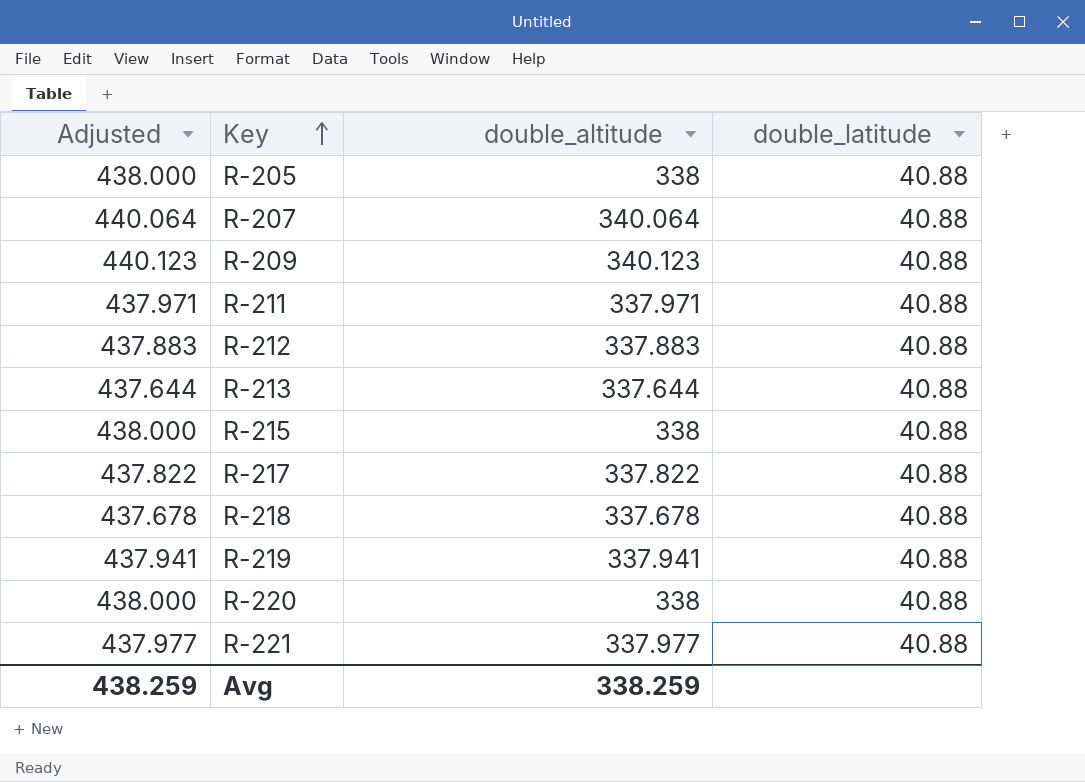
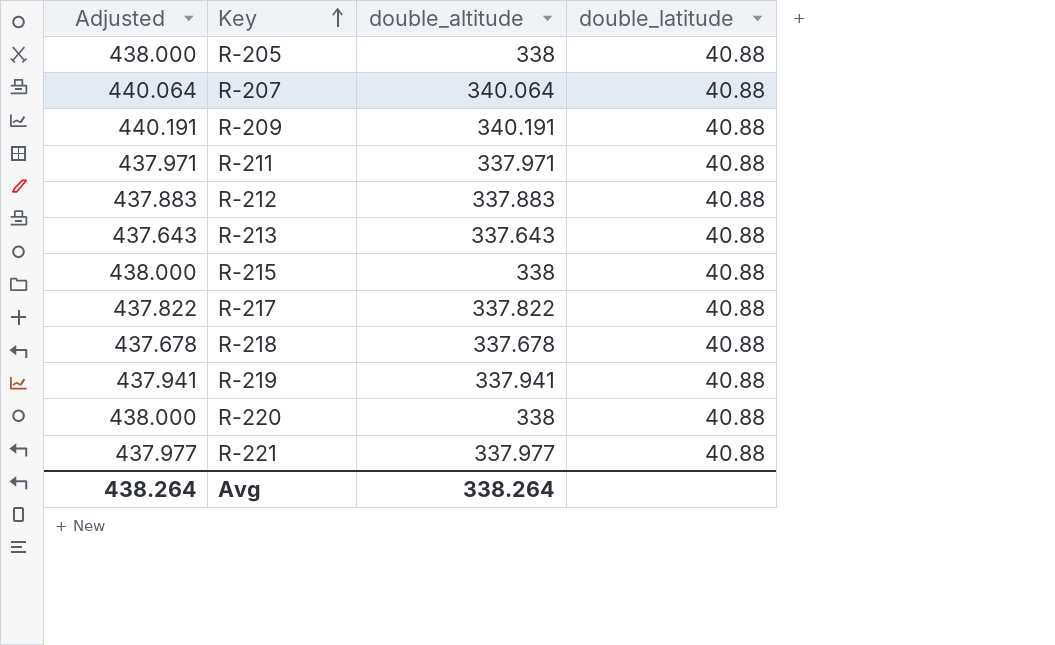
R-209 | Adjusted: 440.123 -> 440.191
R-209 | double_altitude: 340.123 -> 340.191
R-213 | Adjusted: 437.644 -> 437.643
R-213 | double_altitude: 337.644 -> 337.643
Avg | Adjusted: 438.259 -> 438.264
Avg | double_altitude: 338.259 -> 338.264

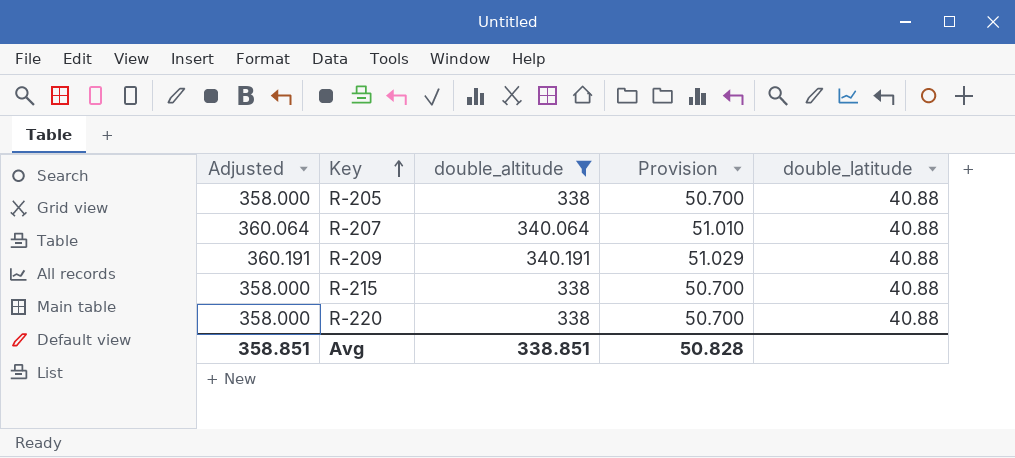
filter: none -> double_altitude >= 338
column Adjusted | formula: [double_altitude] + 100 -> [double_altitude] + 20
column Provision | formula: none -> [double_altitude] * 0.15
Avg | Adjusted: 438.264 -> 358.851
Avg | double_altitude: 338.264 -> 338.851

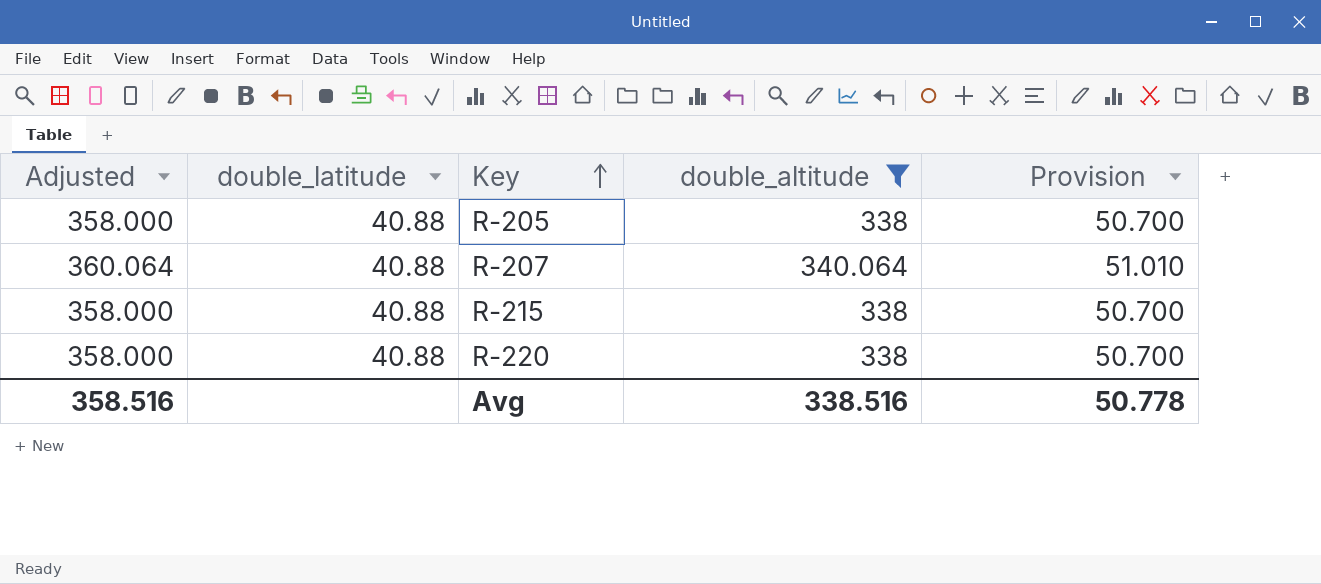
column double_latitude | position: 5 -> 2
row R-209: 360.191 | 340.191 | 51.029 | 40.88 -> none
Avg | Adjusted: 358.851 -> 358.516
Avg | double_altitude: 338.851 -> 338.516
Avg | Provision: 50.828 -> 50.778

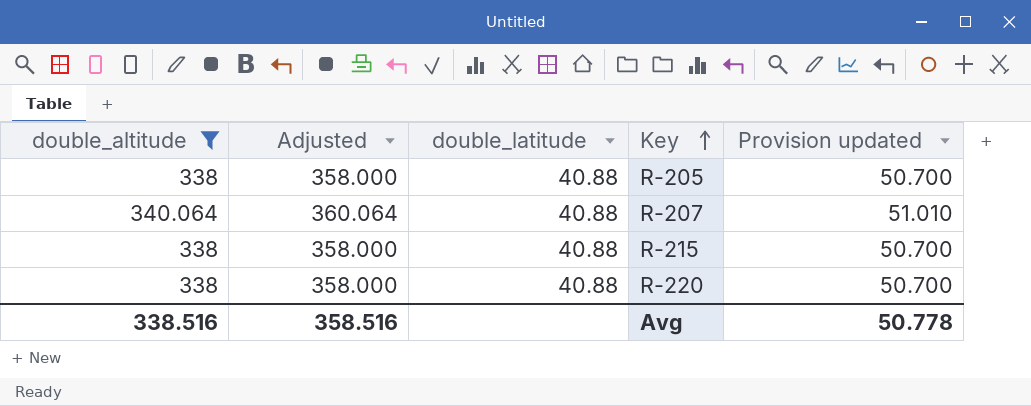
column double_altitude | position: 4 -> 1
column name: Provision -> Provision updated

